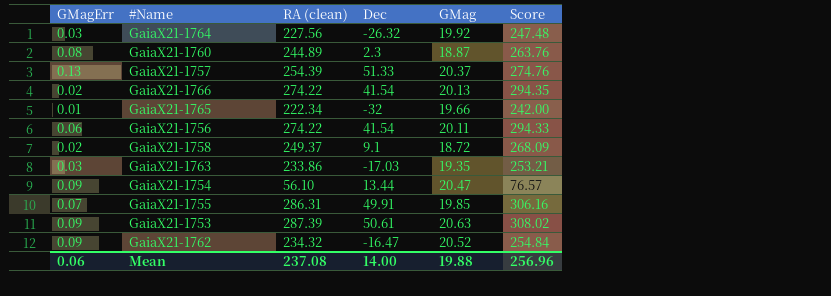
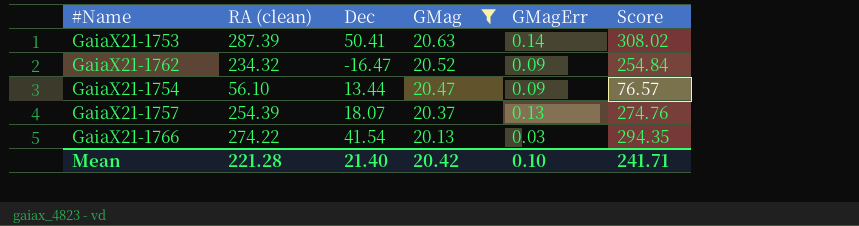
filter: none -> GMag >= 20.13
row order: none -> GMag descending
column GMagErr | position: 1 -> 5
GaiaX21-1753 | Dec: 50.61 -> 50.41
GaiaX21-1753 | GMagErr: 0.09 -> 0.14
GaiaX21-1757 | Dec: 51.33 -> 18.07
GaiaX21-1766 | GMagErr: 0.02 -> 0.03
Mean | RA (clean): 237.08 -> 221.28
Mean | Dec: 14.00 -> 21.40
Mean | GMag: 19.88 -> 20.42
Mean | GMagErr: 0.06 -> 0.10
Mean | Score: 256.96 -> 241.71

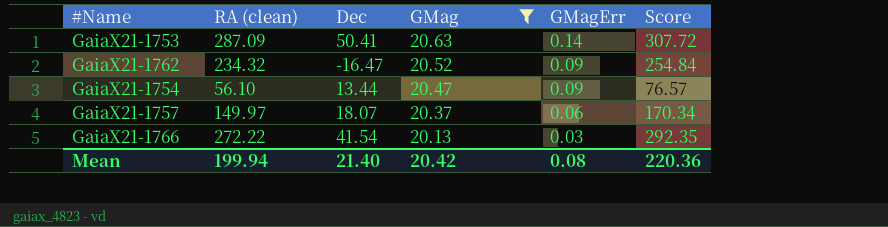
GaiaX21-1753 | RA (clean): 287.39 -> 287.09
GaiaX21-1753 | Score: 308.02 -> 307.72
GaiaX21-1757 | RA (clean): 254.39 -> 149.97
GaiaX21-1757 | GMagErr: 0.13 -> 0.06
GaiaX21-1757 | Score: 274.76 -> 170.34
GaiaX21-1766 | RA (clean): 274.22 -> 272.22
GaiaX21-1766 | Score: 294.35 -> 292.35
Mean | RA (clean): 221.28 -> 199.94
Mean | GMagErr: 0.10 -> 0.08
Mean | Score: 241.71 -> 220.36

